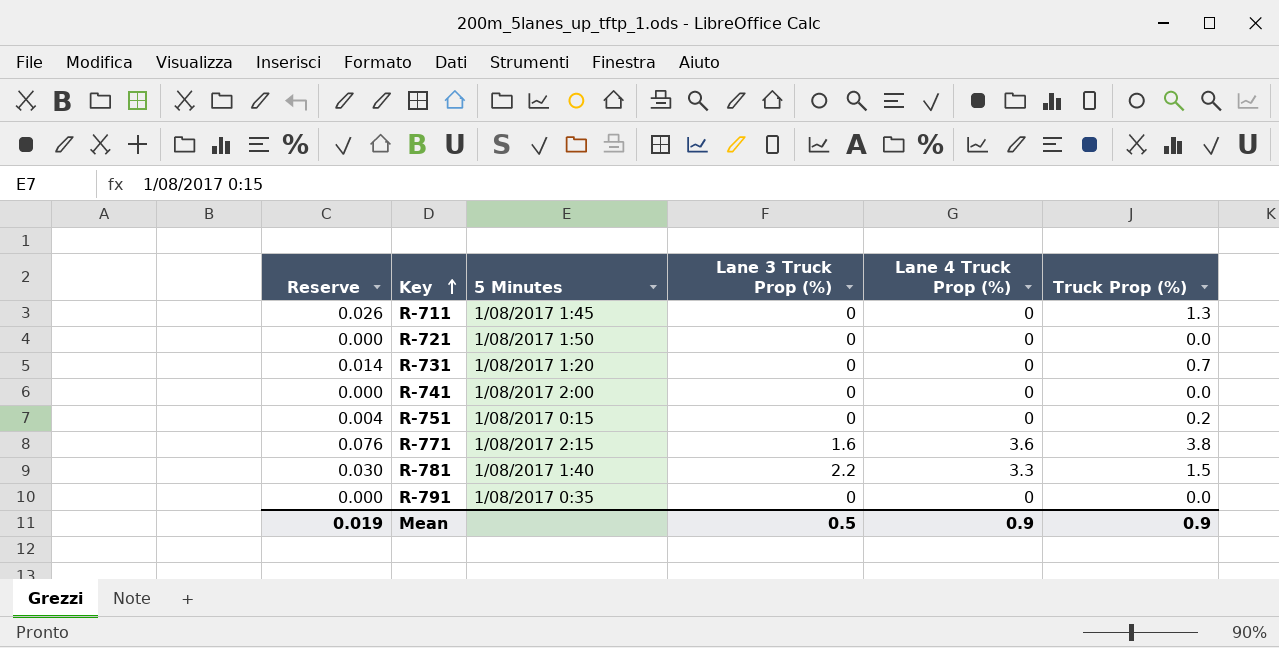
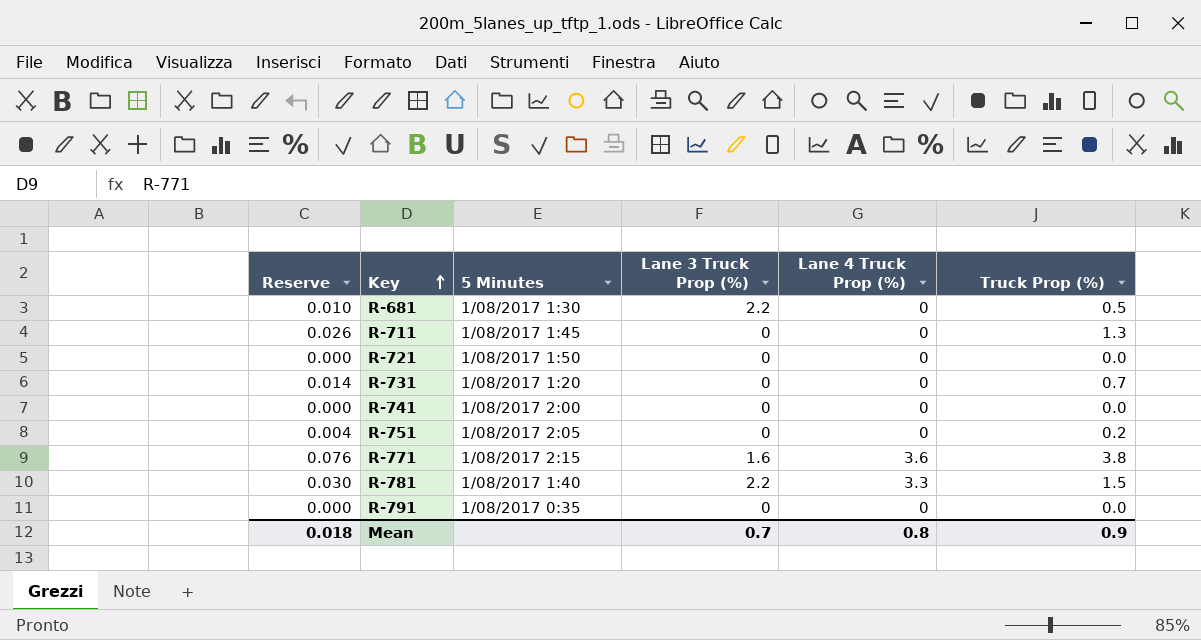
row R-681: none -> 0.010 | 1/08/2017 1:30 | 2.2 | 0 | 0.5
R-751 | 5 Minutes: 1/08/2017 0:15 -> 1/08/2017 2:05
Mean | Reserve: 0.019 -> 0.018
Mean | Lane 3 Truck Prop (%): 0.5 -> 0.7
Mean | Lane 4 Truck Prop (%): 0.9 -> 0.8

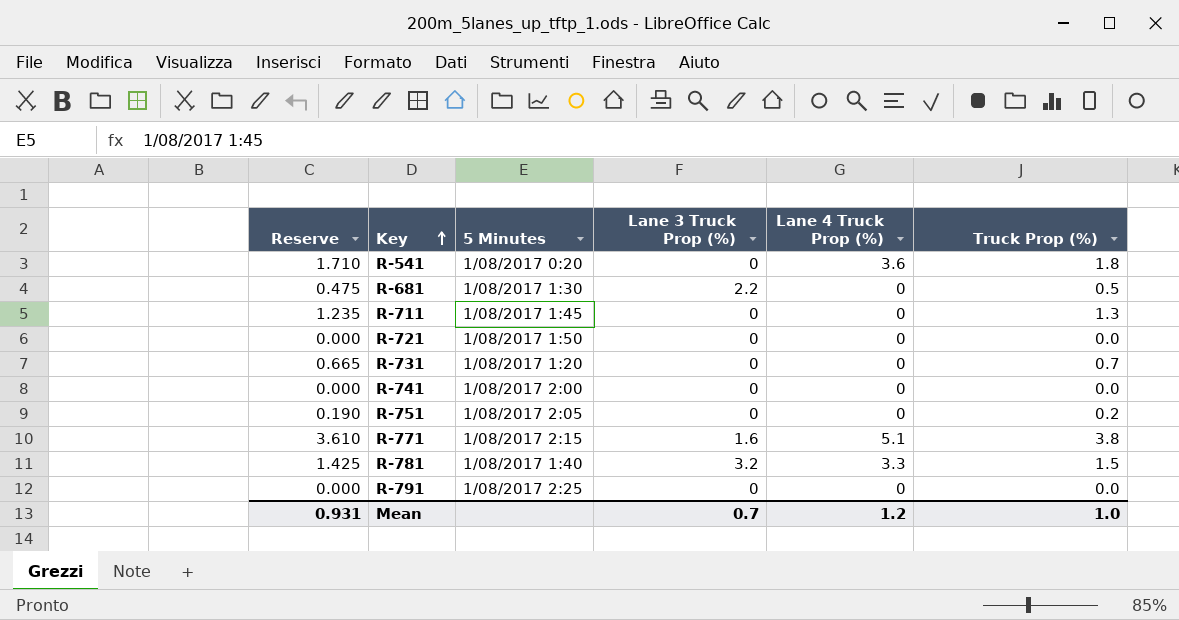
column Reserve | formula: [Truck Prop (%)] * 0.02 -> [Truck Prop (%)] * 0.95
row R-541: none -> 1.710 | 1/08/2017 0:20 | 0 | 3.6 | 1.8
R-771 | Lane 4 Truck Prop (%): 3.6 -> 5.1
R-781 | Lane 3 Truck Prop (%): 2.2 -> 3.2
R-791 | 5 Minutes: 1/08/2017 0:35 -> 1/08/2017 2:25
Mean | Reserve: 0.018 -> 0.931
Mean | Lane 4 Truck Prop (%): 0.8 -> 1.2
Mean | Truck Prop (%): 0.9 -> 1.0

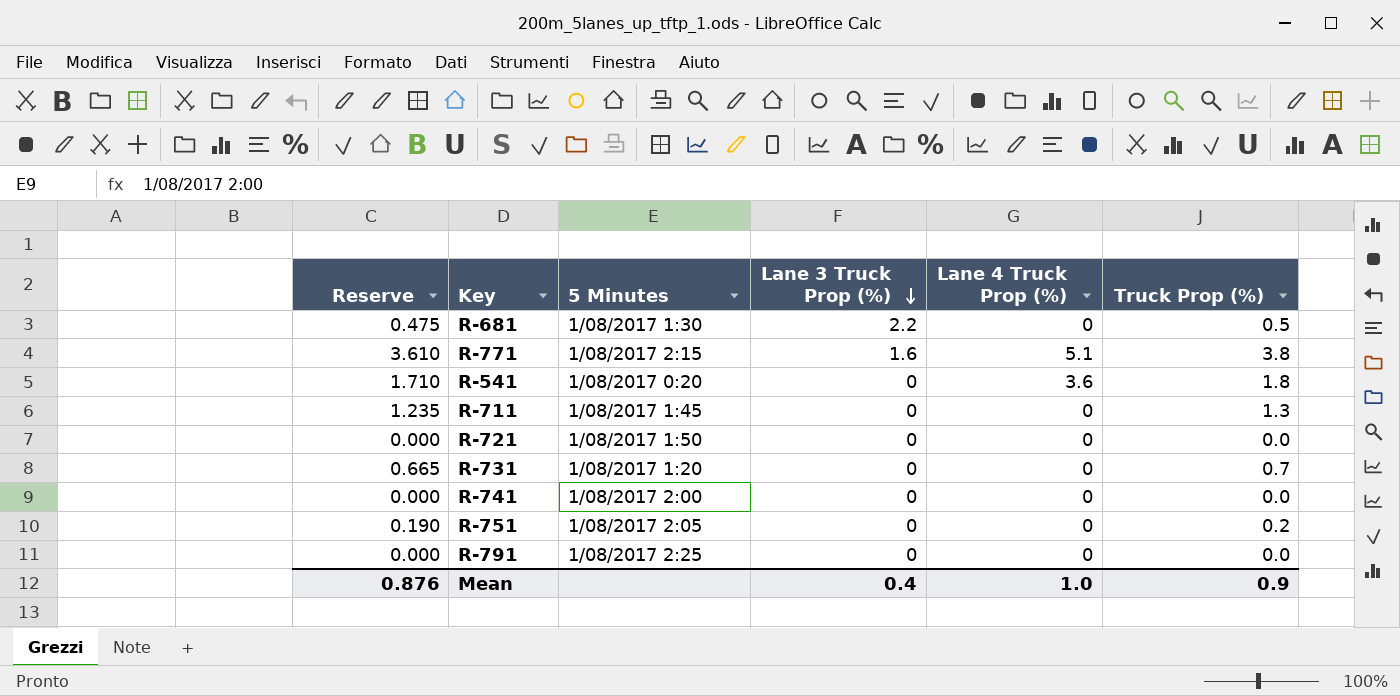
row order: Key ascending -> Lane 3 Truck Prop (%) descending
row R-781: 1.425 | 1/08/2017 1:40 | 3.2 | 3.3 | 1.5 -> none
Mean | Reserve: 0.931 -> 0.876
Mean | Lane 3 Truck Prop (%): 0.7 -> 0.4
Mean | Lane 4 Truck Prop (%): 1.2 -> 1.0
Mean | Truck Prop (%): 1.0 -> 0.9

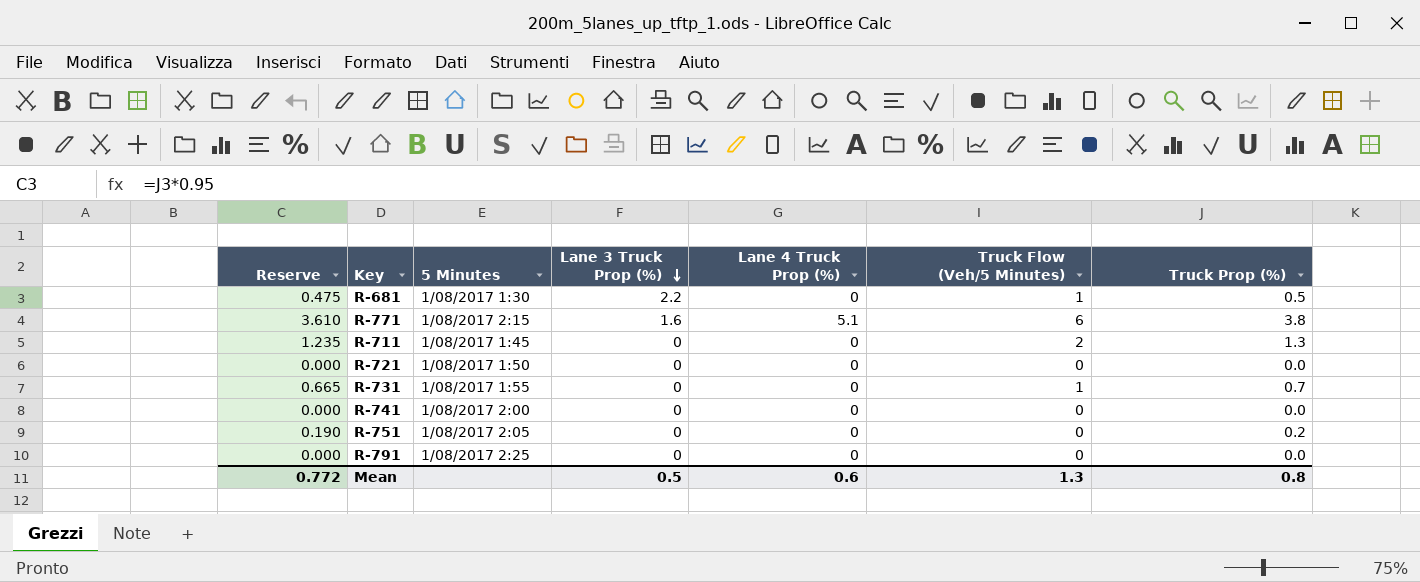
column Truck Flow (Veh/5 Minutes) | position: none -> 6
row R-541: 1.710 | 1/08/2017 0:20 | 0 | 3.6 | 1.8 -> none
R-731 | 5 Minutes: 1/08/2017 1:20 -> 1/08/2017 1:55
Mean | Reserve: 0.876 -> 0.772
Mean | Lane 3 Truck Prop (%): 0.4 -> 0.5
Mean | Lane 4 Truck Prop (%): 1.0 -> 0.6
Mean | Truck Prop (%): 0.9 -> 0.8

